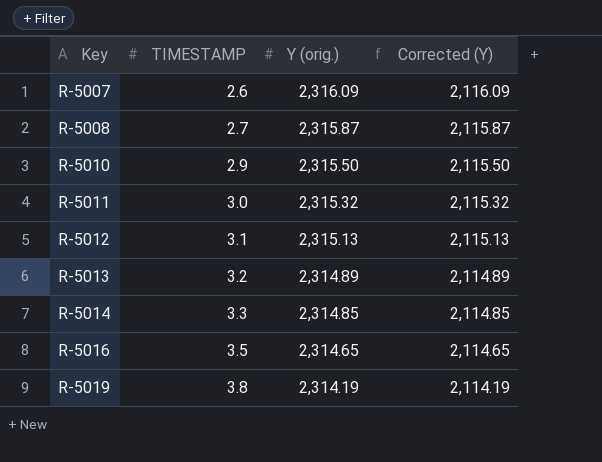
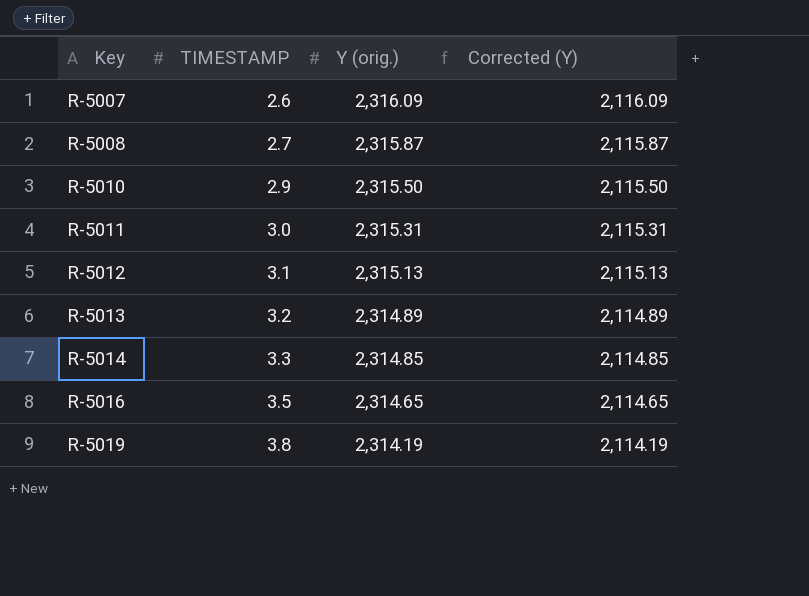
R-5011 | Y (orig.): 2,315.32 -> 2,315.31
R-5011 | Corrected (Y): 2,115.32 -> 2,115.31

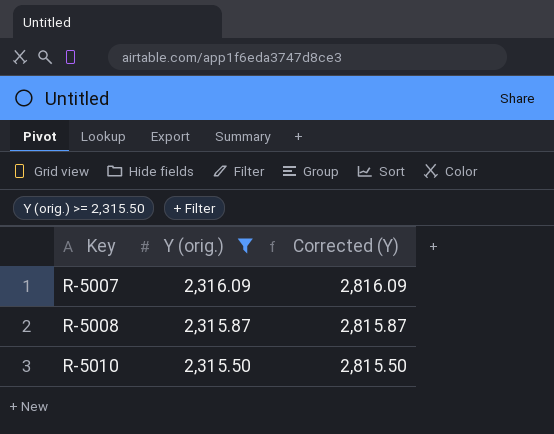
filter: none -> Y (orig.) >= 2,315.50
column TIMESTAMP | position: 2 -> none
column Corrected (Y) | formula: [Y (orig.)] - 200 -> [Y (orig.)] + 500

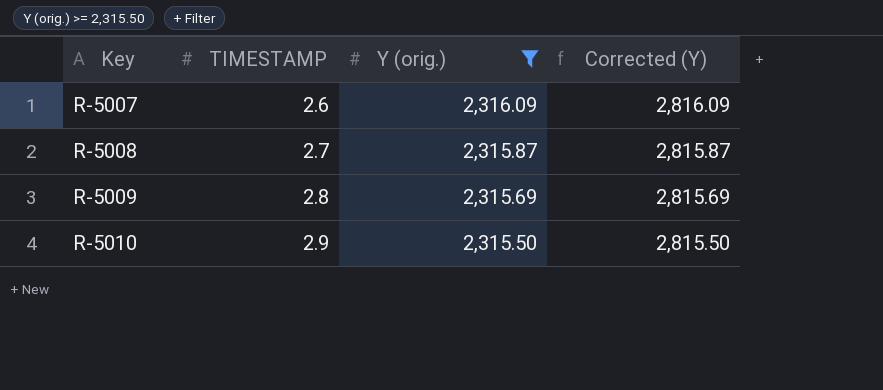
column TIMESTAMP | position: none -> 2
row R-5009: none -> 2.8 | 2,315.69 | 2,815.69

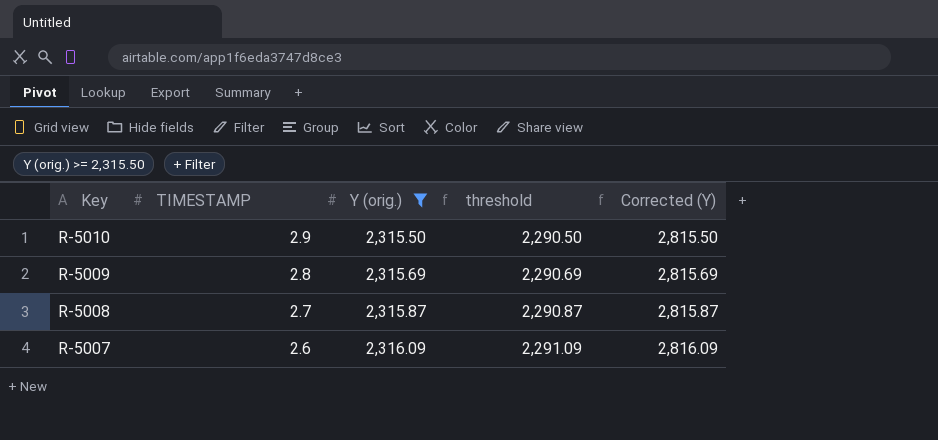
row order: Key ascending -> Key descending
column threshold | formula: none -> [Y (orig.)] - 25

